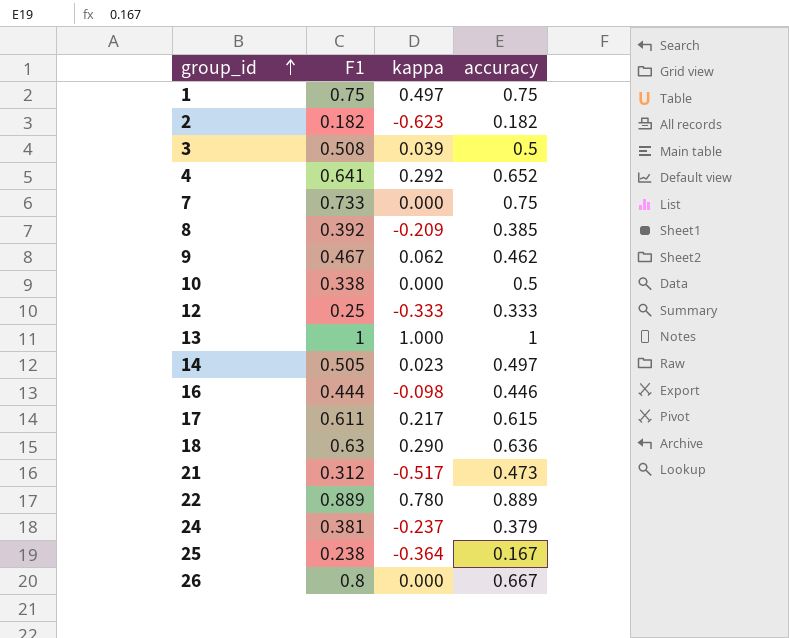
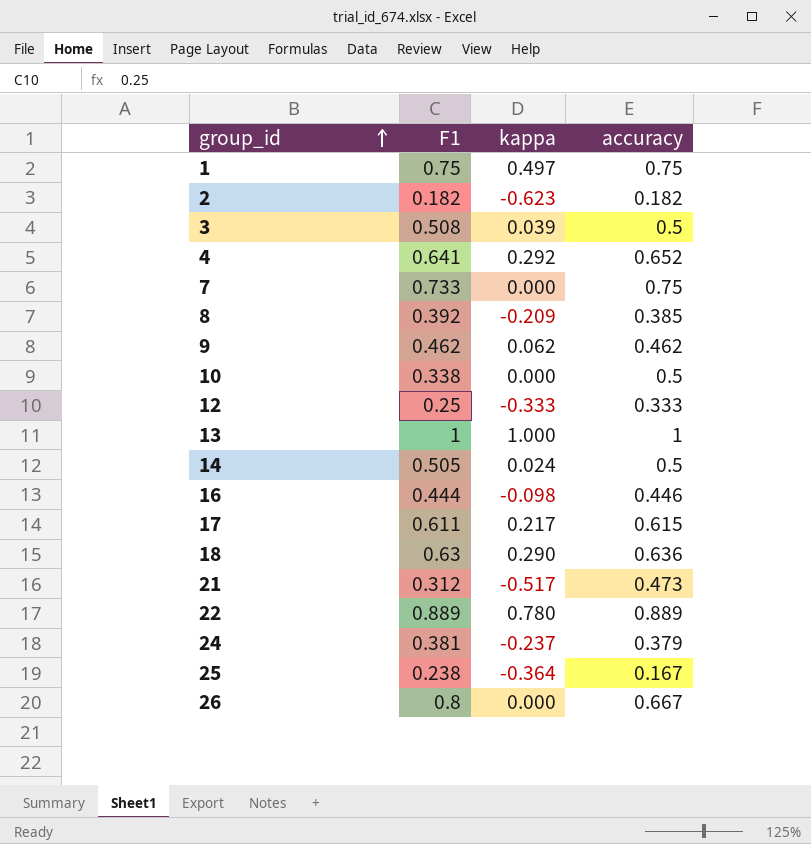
9 | F1: 0.467 -> 0.462
14 | kappa: 0.023 -> 0.024
14 | accuracy: 0.497 -> 0.5

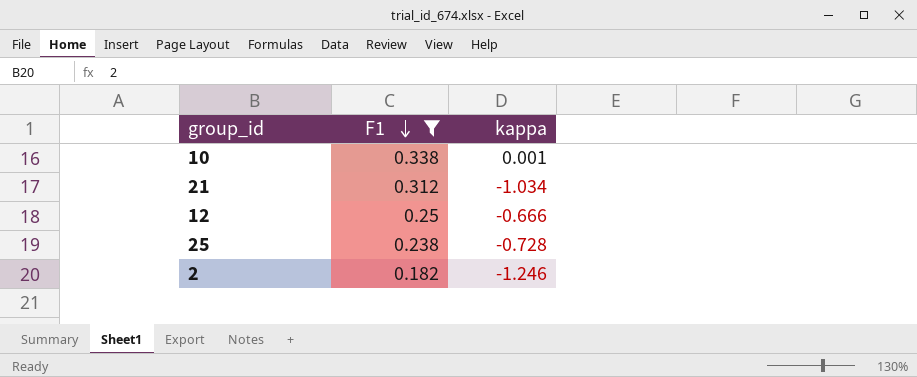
filter: none -> F1 <= 0.338
row order: group_id ascending -> F1 descending
column accuracy | position: 4 -> none
10 | kappa: 0.000 -> 0.001
21 | kappa: -0.517 -> -1.034
12 | kappa: -0.333 -> -0.666
25 | kappa: -0.364 -> -0.728
2 | kappa: -0.623 -> -1.246

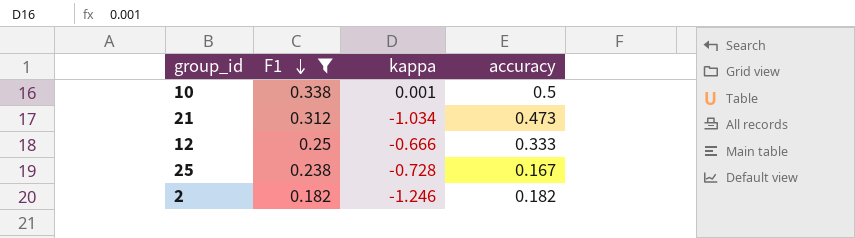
column accuracy | position: none -> 4

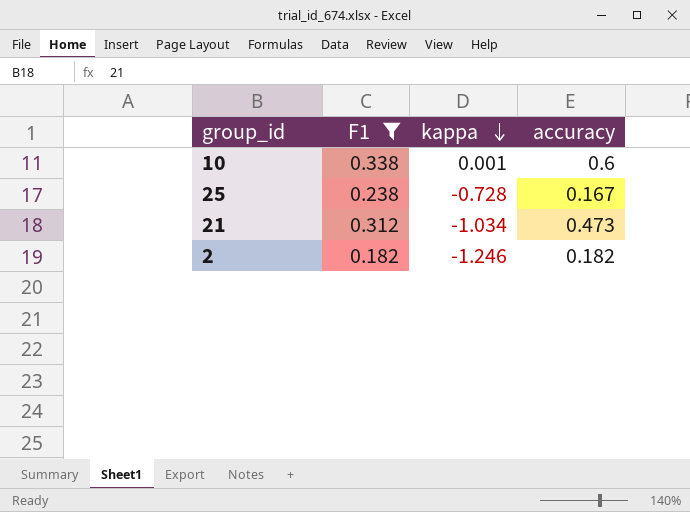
row order: F1 descending -> kappa descending
row 12: 0.25 | -0.666 | 0.333 -> none
10 | accuracy: 0.5 -> 0.6

